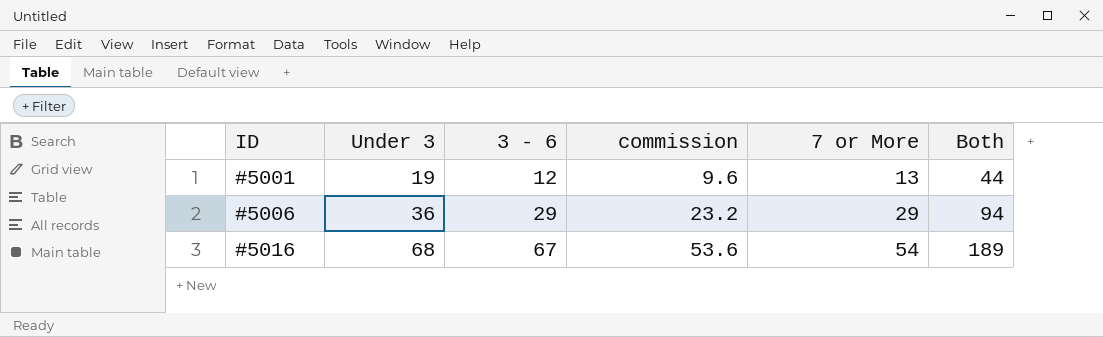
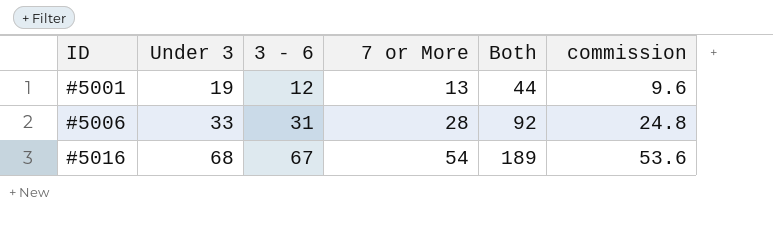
column commission | position: 4 -> 6
#5006 | Under 3: 36 -> 33
#5006 | 3 - 6: 29 -> 31
#5006 | 7 or More: 29 -> 28
#5006 | Both: 94 -> 92
#5006 | commission: 23.2 -> 24.8

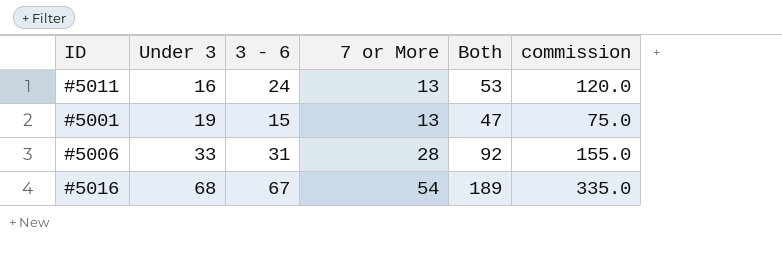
column commission | formula: [3 - 6] * 0.8 -> [3 - 6] * 5
row #5011: none -> 16 | 24 | 13 | 53 | 120.0
#5001 | 3 - 6: 12 -> 15
#5001 | Both: 44 -> 47

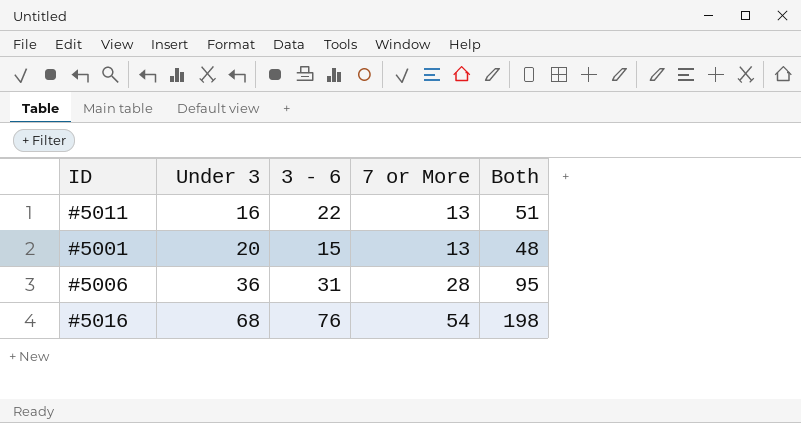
column commission | formula: [3 - 6] * 5 -> none
#5011 | 3 - 6: 24 -> 22
#5011 | Both: 53 -> 51
#5001 | Under 3: 19 -> 20
#5001 | Both: 47 -> 48
#5006 | Under 3: 33 -> 36
#5006 | Both: 92 -> 95
#5016 | 3 - 6: 67 -> 76
#5016 | Both: 189 -> 198

